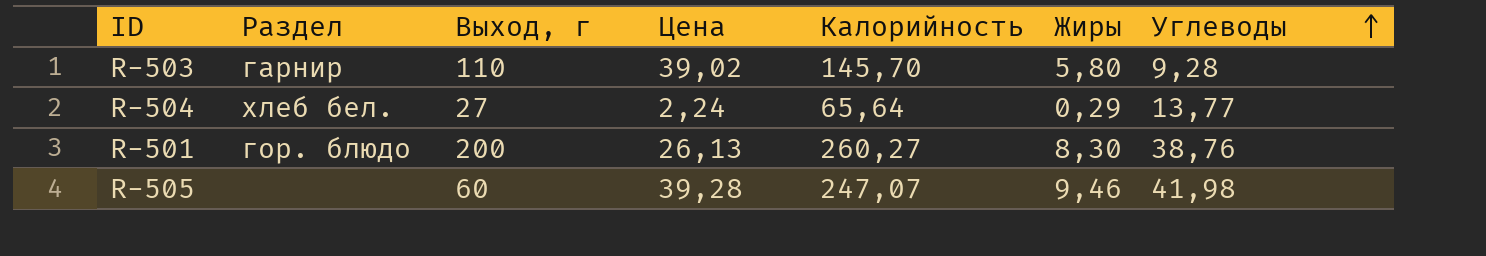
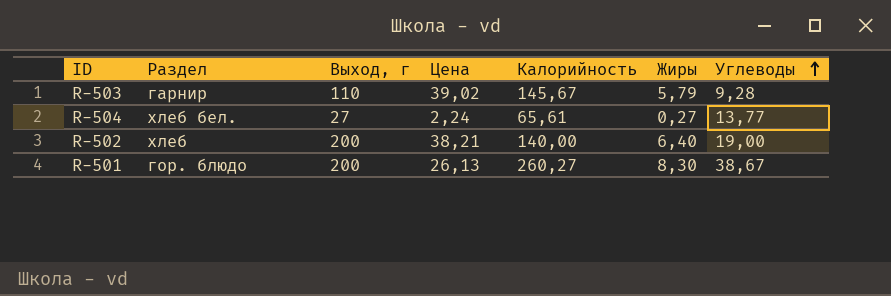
row R-505: none | 60 | 39,28 | 247,07 | 9,46 | 41,98 -> none
R-503 | Калорийность: 145,70 -> 145,67
R-503 | Жиры: 5,80 -> 5,79
R-504 | Калорийность: 65,64 -> 65,61
R-504 | Жиры: 0,29 -> 0,27
row R-502: none -> хлеб | 200 | 38,21 | 140,00 | 6,40 | 19,00
R-501 | Углеводы: 38,76 -> 38,67

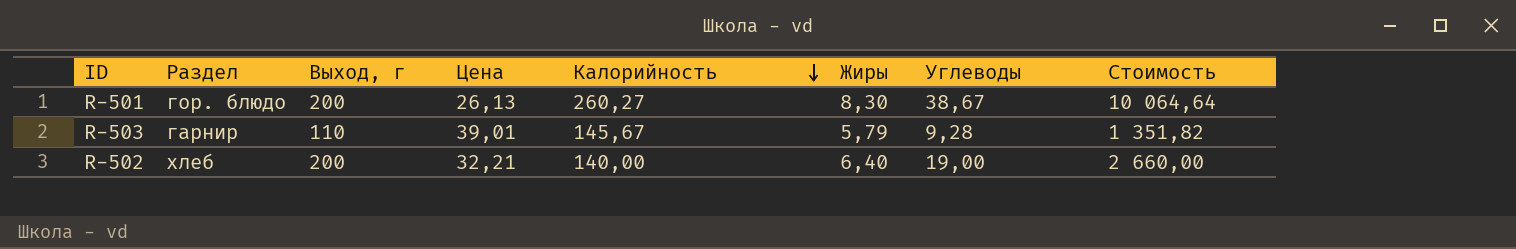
row order: Углеводы ascending -> Калорийность descending
column Стоимость | formula: none -> [Калорийность] * [Углеводы]
row R-504: хлеб бел. | 27 | 2,24 | 65,61 | 0,27 | 13,77 -> none
R-503 | Цена: 39,02 -> 39,01
R-502 | Цена: 38,21 -> 32,21

